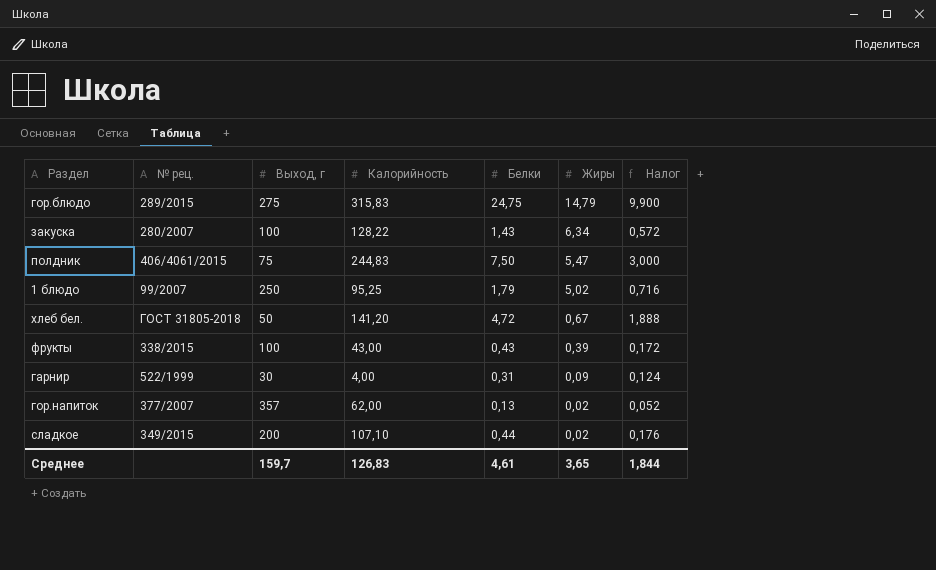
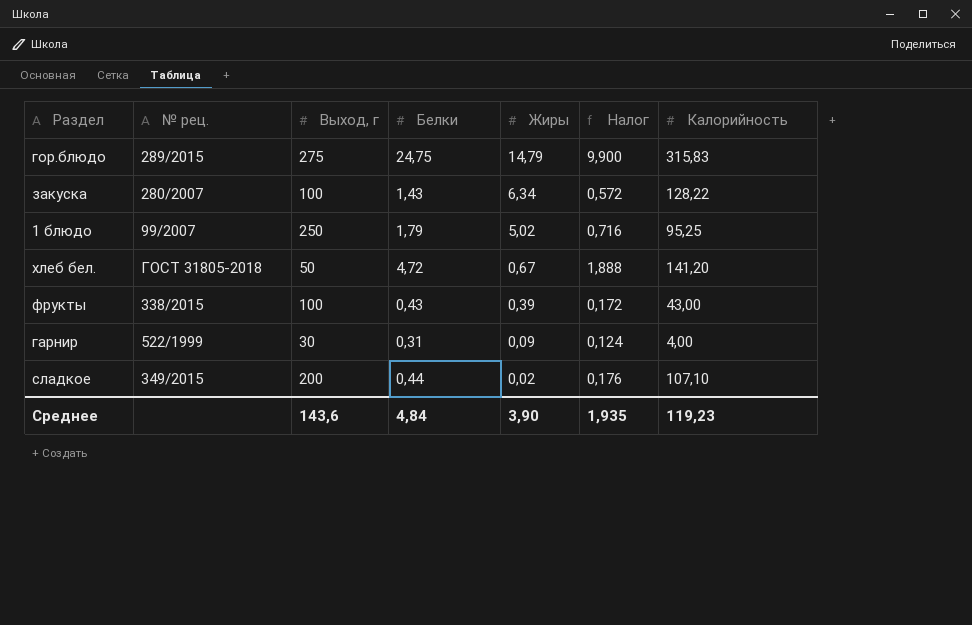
column Калорийность | position: 4 -> 7
row полдник: 406/4061/2015 | 75 | 244,83 | 7,50 | 5,47 | 3,000 -> none
row гор.напиток: 377/2007 | 357 | 62,00 | 0,13 | 0,02 | 0,052 -> none
Среднее | Выход, г: 159,7 -> 143,6
Среднее | Белки: 4,61 -> 4,84
Среднее | Жиры: 3,65 -> 3,90
Среднее | Налог: 1,844 -> 1,935
Среднее | Калорийность: 126,83 -> 119,23

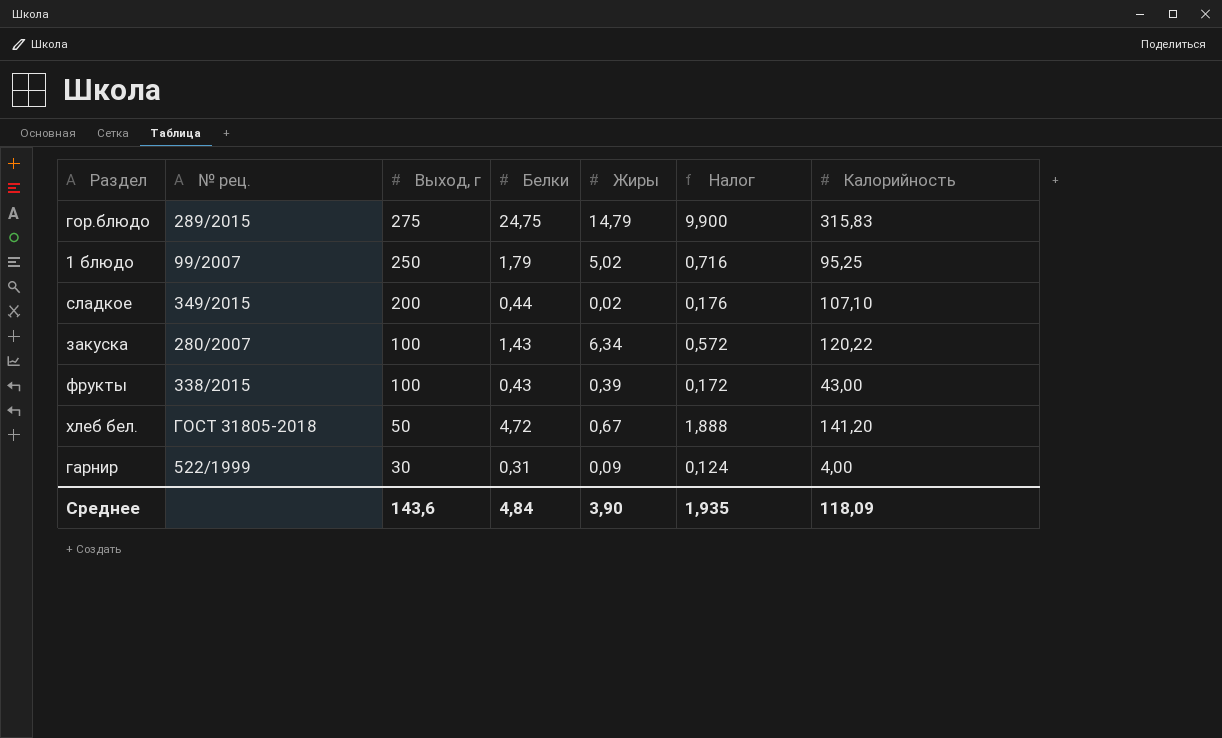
row order: Жиры descending -> Выход, г descending
закуска | Калорийность: 128,22 -> 120,22
Среднее | Калорийность: 119,23 -> 118,09

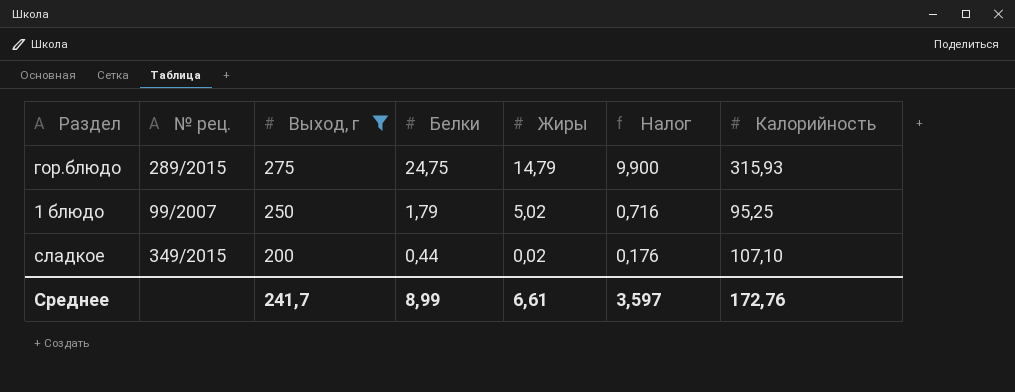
filter: none -> Выход, г >= 200
гор.блюдо | Калорийность: 315,83 -> 315,93
Среднее | Выход, г: 143,6 -> 241,7
Среднее | Белки: 4,84 -> 8,99
Среднее | Жиры: 3,90 -> 6,61
Среднее | Налог: 1,935 -> 3,597
Среднее | Калорийность: 118,09 -> 172,76

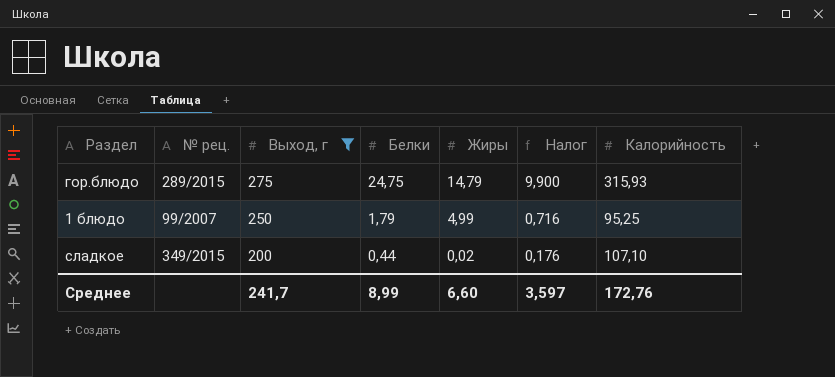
1 блюдо | Жиры: 5,02 -> 4,99
Среднее | Жиры: 6,61 -> 6,60

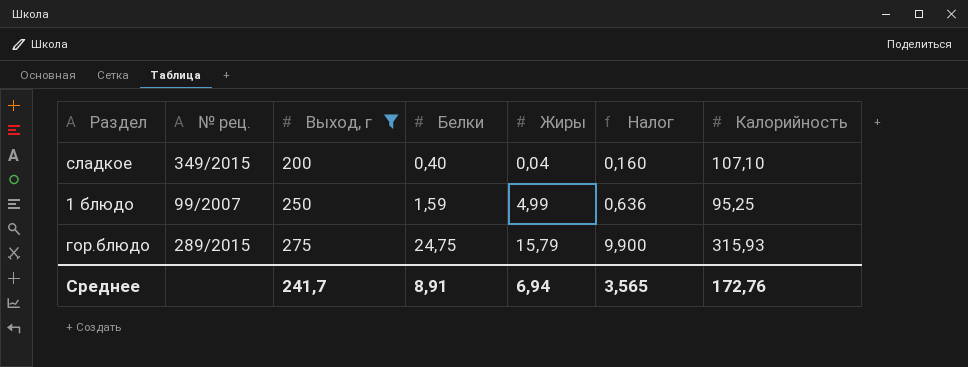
row order: Выход, г descending -> Выход, г ascending
сладкое | Белки: 0,44 -> 0,40
сладкое | Жиры: 0,02 -> 0,04
сладкое | Налог: 0,176 -> 0,160
1 блюдо | Белки: 1,79 -> 1,59
1 блюдо | Налог: 0,716 -> 0,636
гор.блюдо | Жиры: 14,79 -> 15,79
Среднее | Белки: 8,99 -> 8,91
Среднее | Жиры: 6,60 -> 6,94
Среднее | Налог: 3,597 -> 3,565

